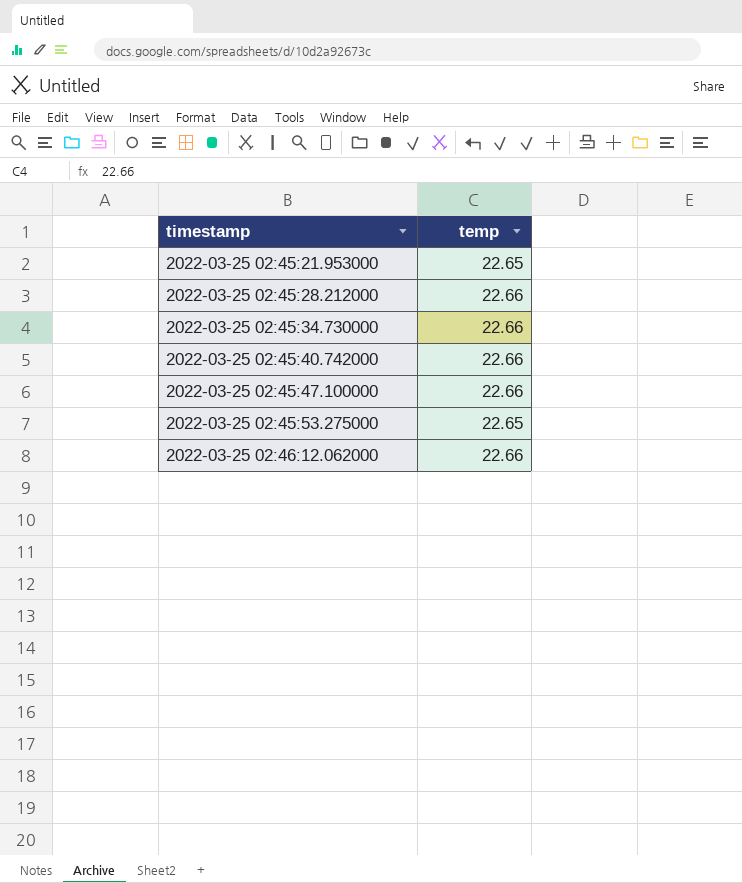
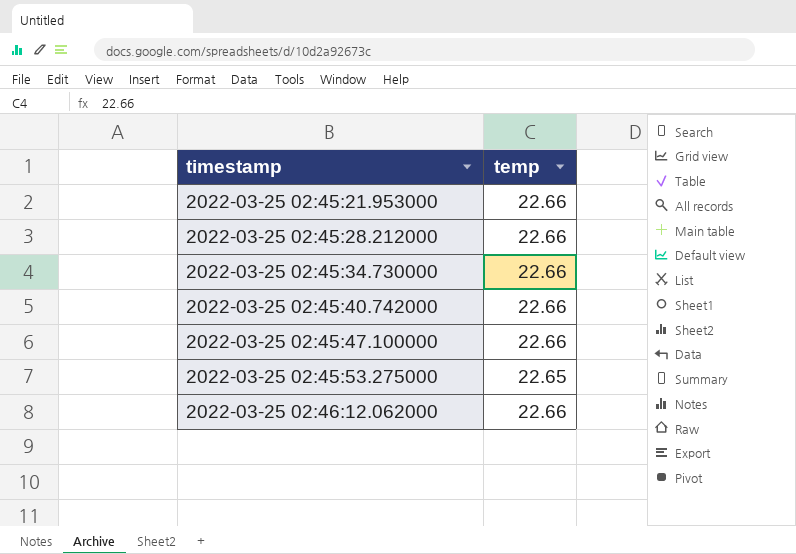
2022-03-25 02:45:21.953000 | temp: 22.65 -> 22.66

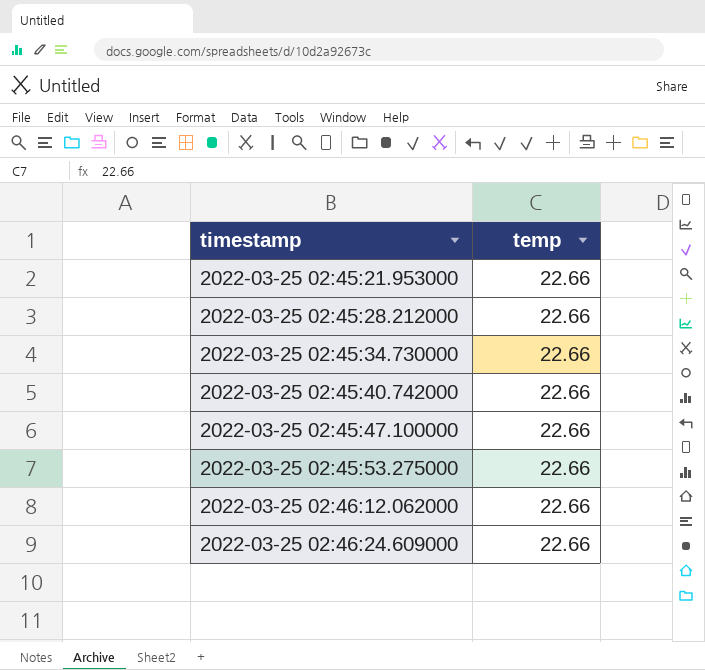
2022-03-25 02:45:53.275000 | temp: 22.65 -> 22.66
row 2022-03-25 02:46:24.609000: none -> 22.66

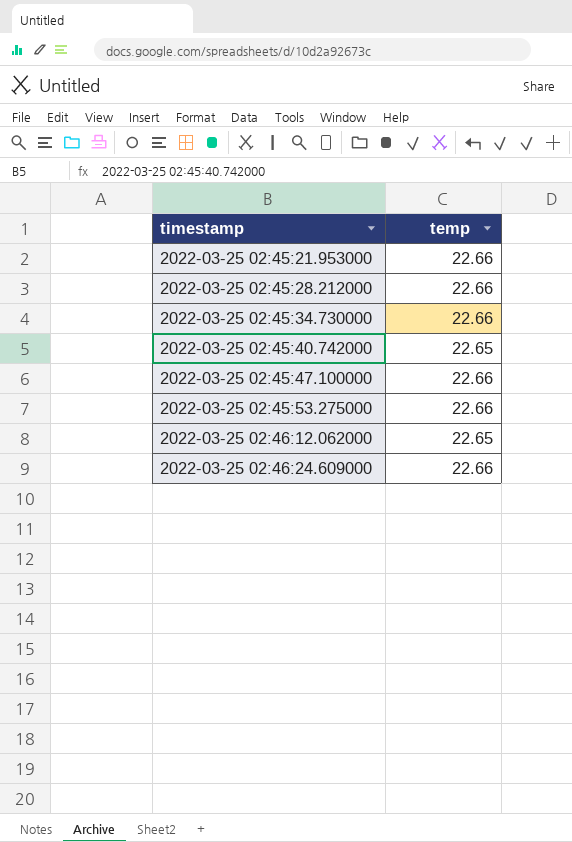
2022-03-25 02:45:40.742000 | temp: 22.66 -> 22.65
2022-03-25 02:46:12.062000 | temp: 22.66 -> 22.65

